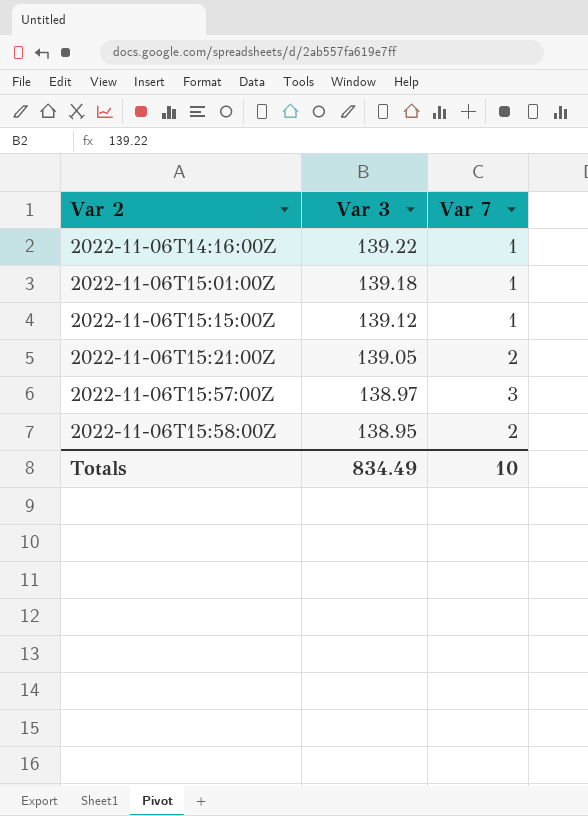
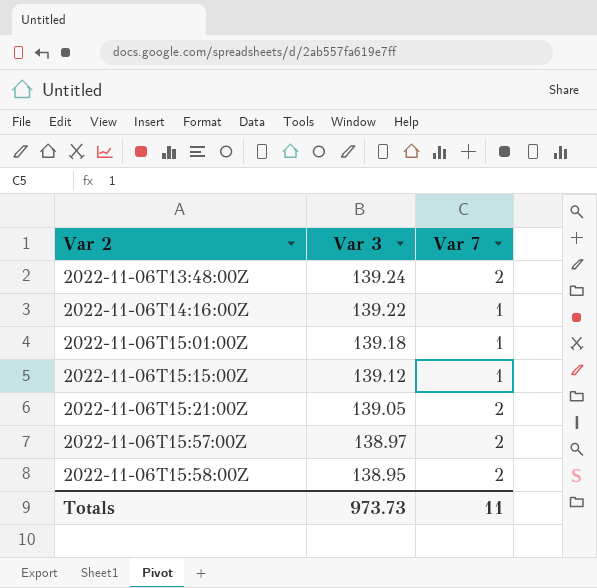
row 2022-11-06T13:48:00Z: none -> 139.24 | 2
2022-11-06T15:57:00Z | Var 7: 3 -> 2
Totals | Var 3: 834.49 -> 973.73
Totals | Var 7: 10 -> 11

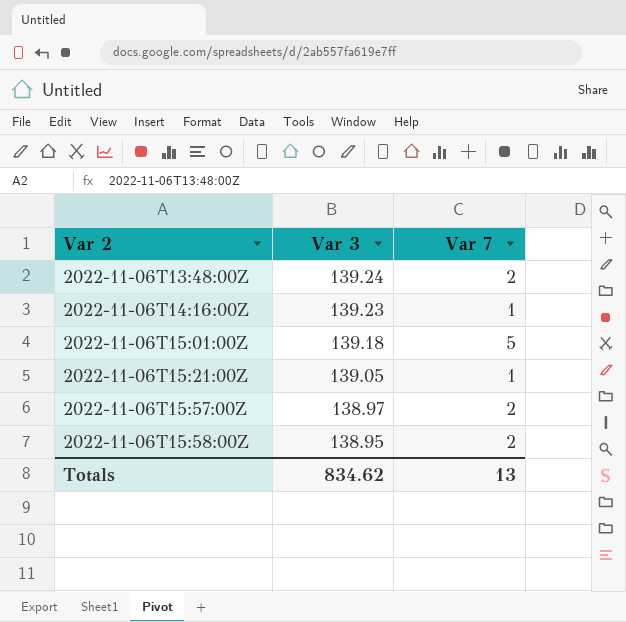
row 2022-11-06T15:15:00Z: 139.12 | 1 -> none
2022-11-06T14:16:00Z | Var 3: 139.22 -> 139.23
2022-11-06T15:01:00Z | Var 7: 1 -> 5
2022-11-06T15:21:00Z | Var 7: 2 -> 1
Totals | Var 3: 973.73 -> 834.62
Totals | Var 7: 11 -> 13

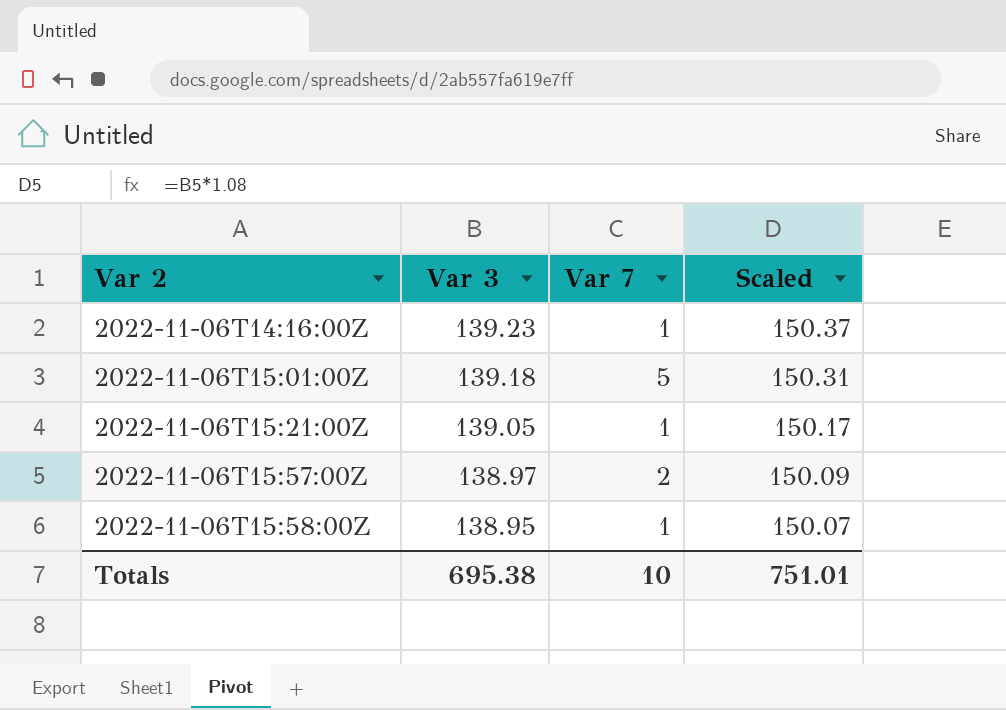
column Scaled | formula: none -> [Var 3] * 1.08
row 2022-11-06T13:48:00Z: 139.24 | 2 -> none
2022-11-06T15:58:00Z | Var 7: 2 -> 1
Totals | Var 3: 834.62 -> 695.38
Totals | Var 7: 13 -> 10

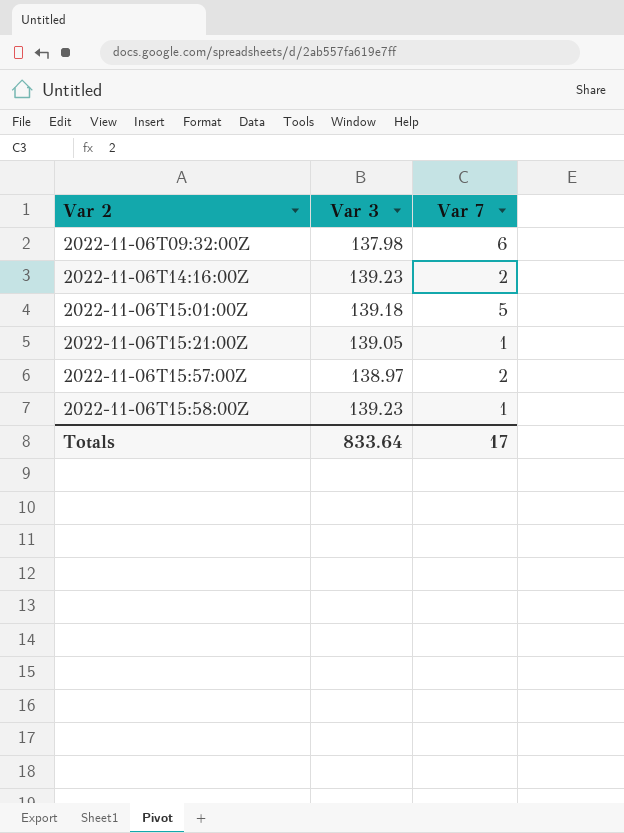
column Scaled | formula: [Var 3] * 1.08 -> none
row 2022-11-06T09:32:00Z: none -> 137.98 | 6
2022-11-06T14:16:00Z | Var 7: 1 -> 2
2022-11-06T15:58:00Z | Var 3: 138.95 -> 139.23
Totals | Var 3: 695.38 -> 833.64
Totals | Var 7: 10 -> 17

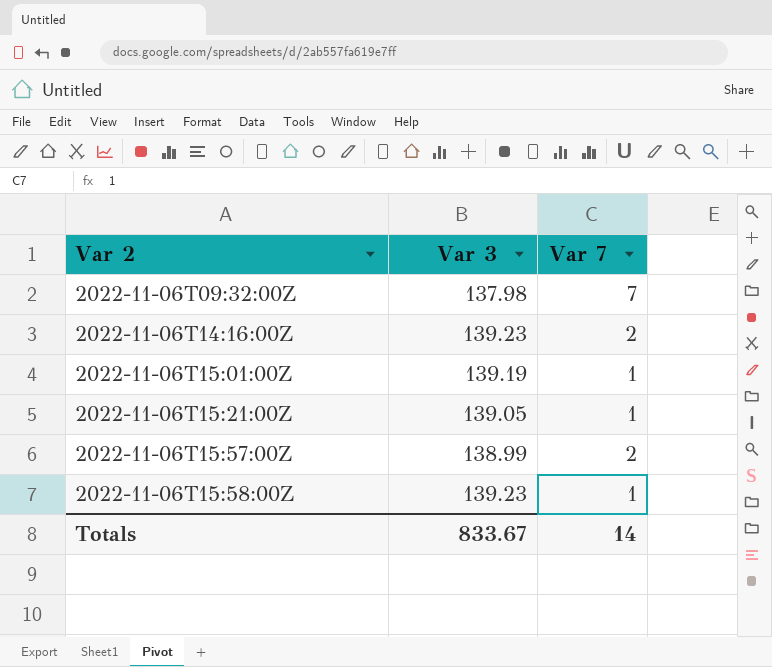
2022-11-06T09:32:00Z | Var 7: 6 -> 7
2022-11-06T15:01:00Z | Var 3: 139.18 -> 139.19
2022-11-06T15:01:00Z | Var 7: 5 -> 1
2022-11-06T15:57:00Z | Var 3: 138.97 -> 138.99
Totals | Var 3: 833.64 -> 833.67
Totals | Var 7: 17 -> 14

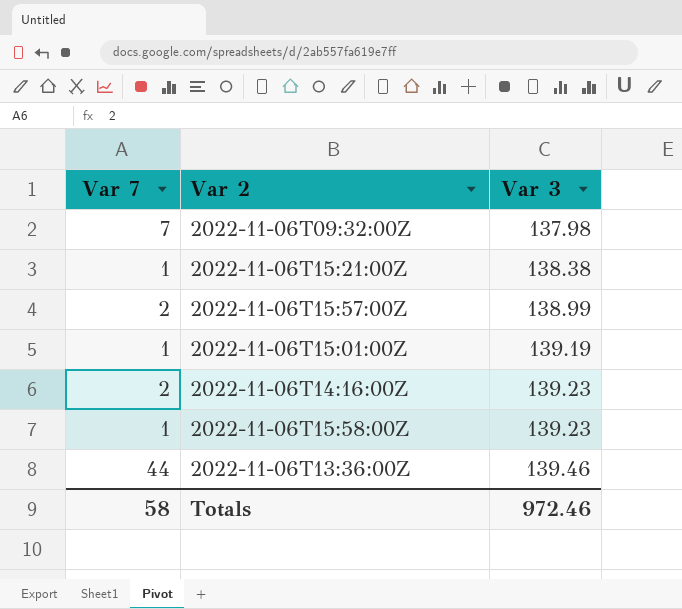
row order: Var 2 ascending -> Var 3 ascending
column Var 7 | position: 3 -> 1
2022-11-06T15:21:00Z | Var 3: 139.05 -> 138.38
row 2022-11-06T13:36:00Z: none -> 44 | 139.46
Totals | Var 7: 14 -> 58
Totals | Var 3: 833.67 -> 972.46

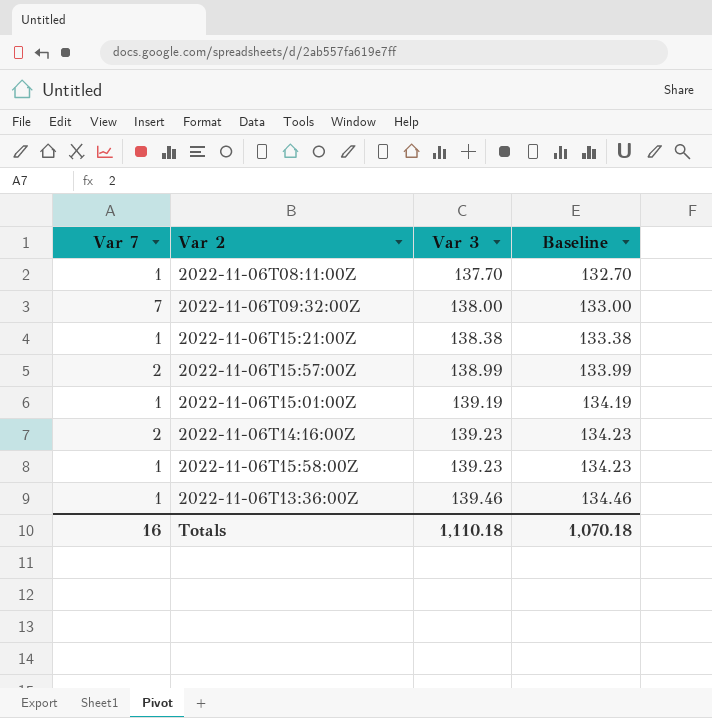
column Baseline | formula: none -> [Var 3] - 5
row 2022-11-06T08:11:00Z: none -> 1 | 137.70 | 132.70
2022-11-06T09:32:00Z | Var 3: 137.98 -> 138.00
2022-11-06T13:36:00Z | Var 7: 44 -> 1
Totals | Var 7: 58 -> 16
Totals | Var 3: 972.46 -> 1,110.18

